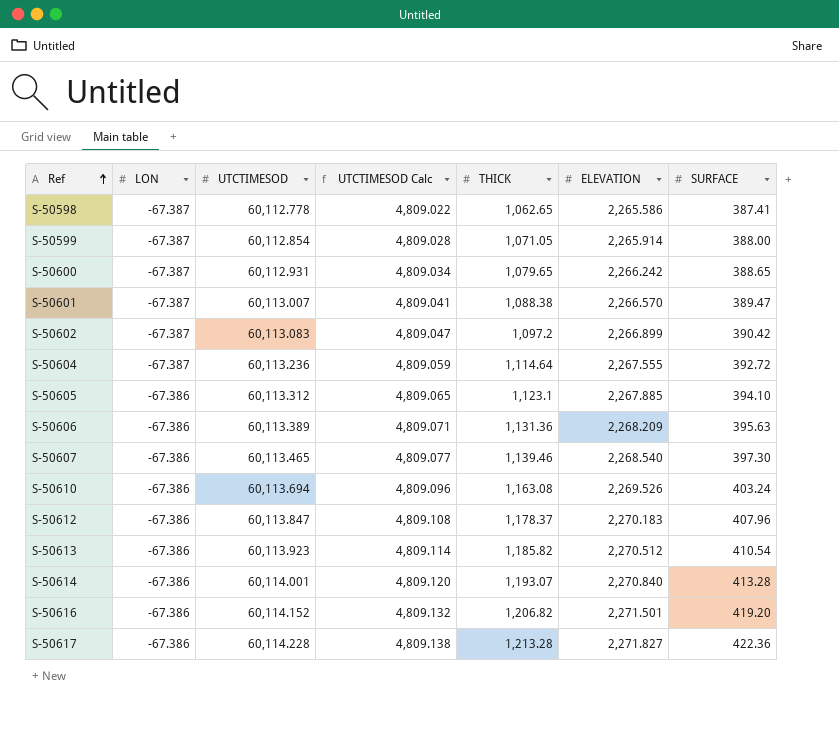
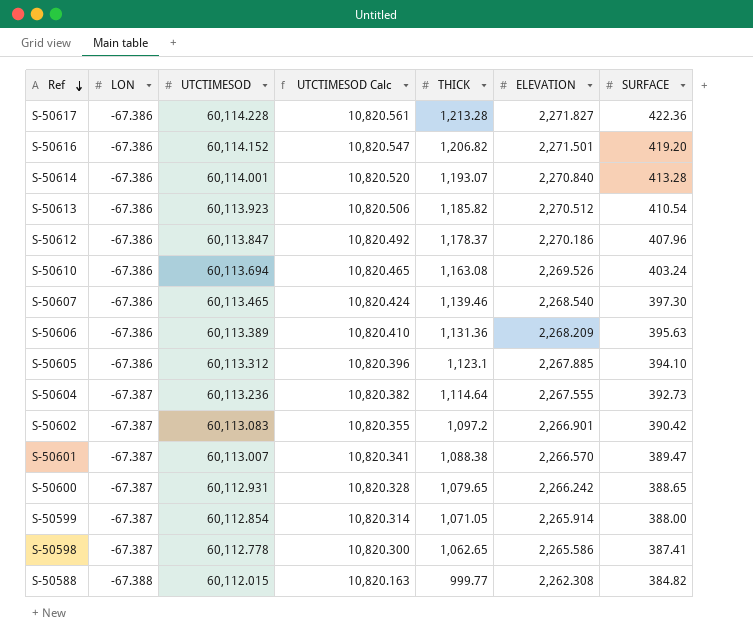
row order: Ref ascending -> Ref descending
column UTCTIMESOD Calc | formula: [UTCTIMESOD] * 0.08 -> [UTCTIMESOD] * 0.18
S-50612 | ELEVATION: 2,270.183 -> 2,270.186
S-50604 | SURFACE: 392.72 -> 392.73
S-50602 | ELEVATION: 2,266.899 -> 2,266.901
row S-50588: none -> -67.388 | 60,112.015 | 10,820.163 | 999.77 | 2,262.308 | 384.82

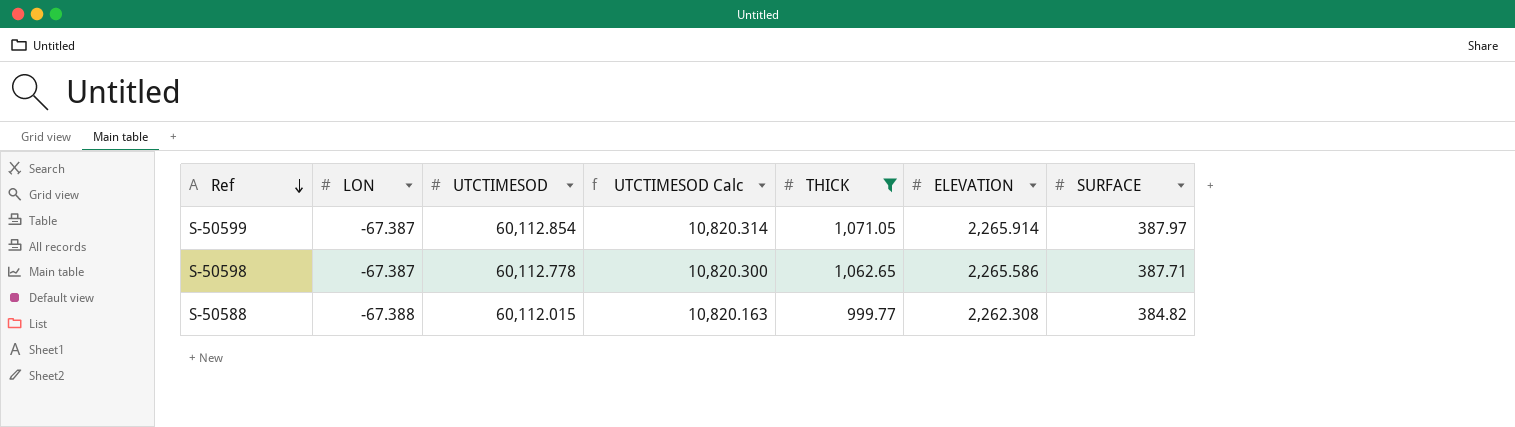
filter: none -> THICK <= 1,071.05
S-50599 | SURFACE: 388.00 -> 387.97
S-50598 | SURFACE: 387.41 -> 387.71

